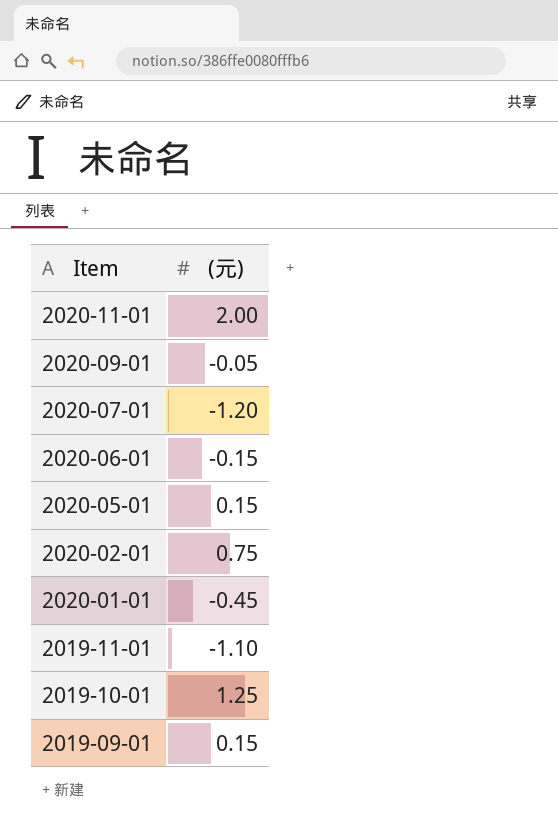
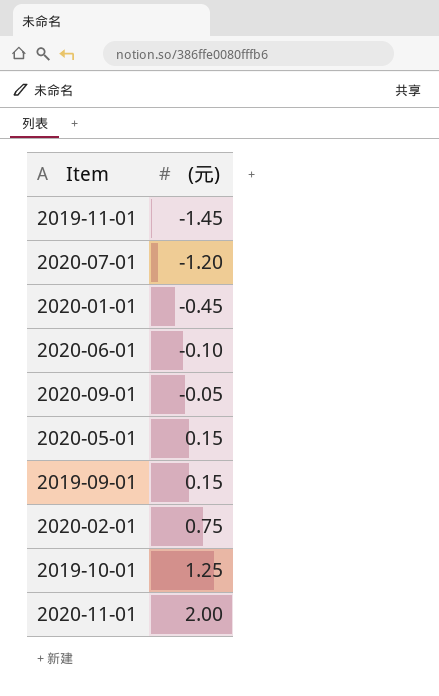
row order: Item descending -> (元) ascending
2019-11-01 | (元): -1.10 -> -1.45
2020-06-01 | (元): -0.15 -> -0.10

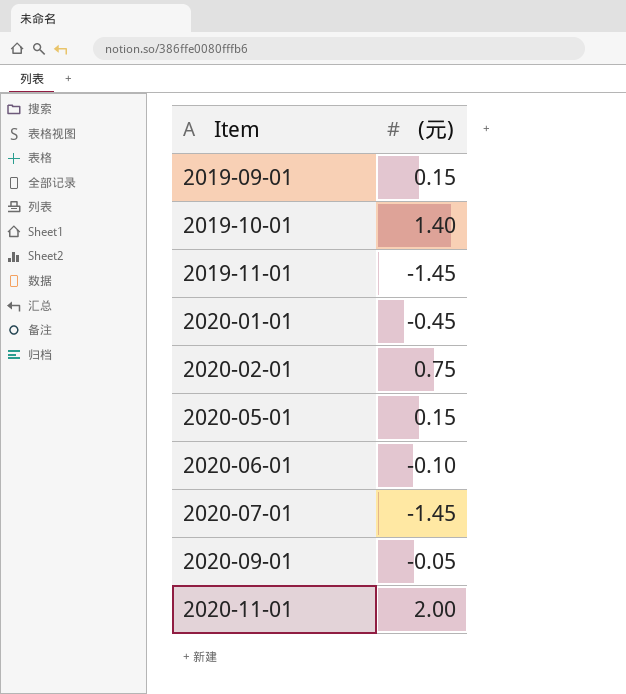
row order: (元) ascending -> Item ascending
2019-10-01 | (元): 1.25 -> 1.40
2020-07-01 | (元): -1.20 -> -1.45

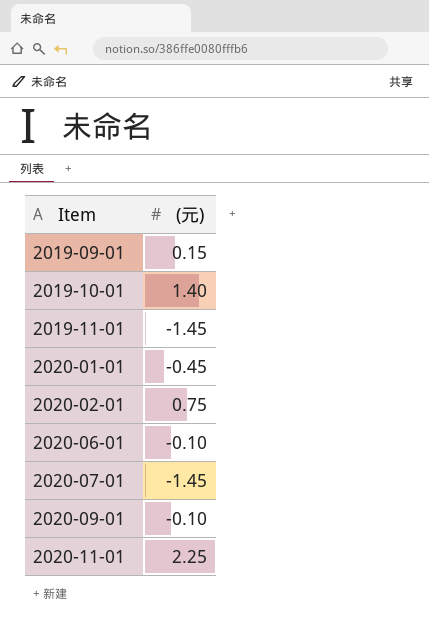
row 2020-05-01: 0.15 -> none
2020-09-01 | (元): -0.05 -> -0.10
2020-11-01 | (元): 2.00 -> 2.25

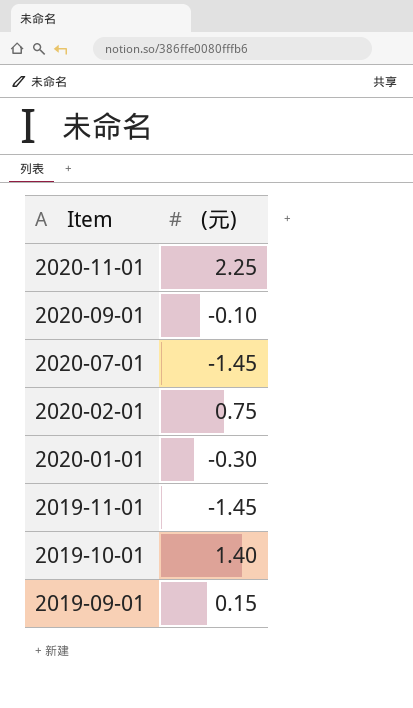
row order: Item ascending -> Item descending
row 2020-06-01: -0.10 -> none
2020-01-01 | (元): -0.45 -> -0.30

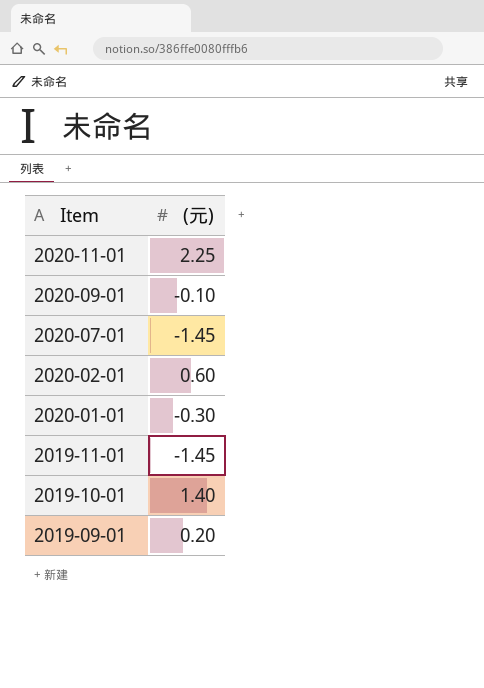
2020-02-01 | (元): 0.75 -> 0.60
2019-09-01 | (元): 0.15 -> 0.20

